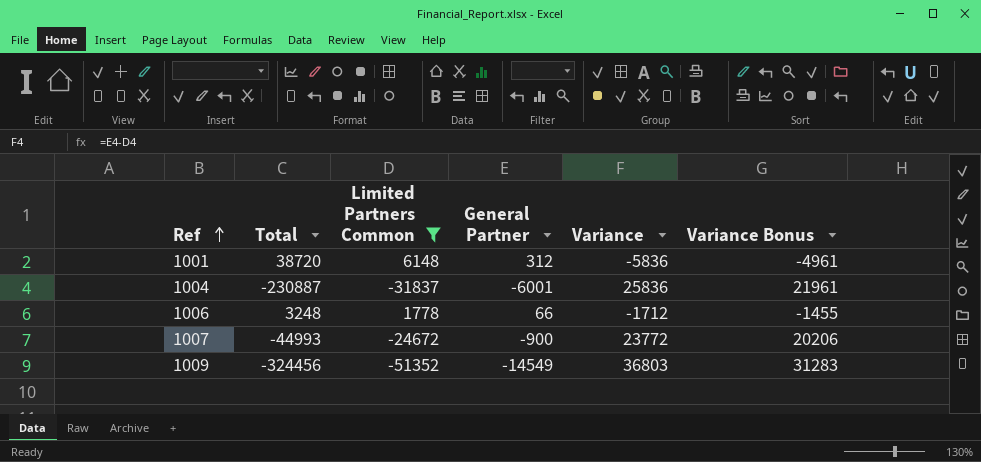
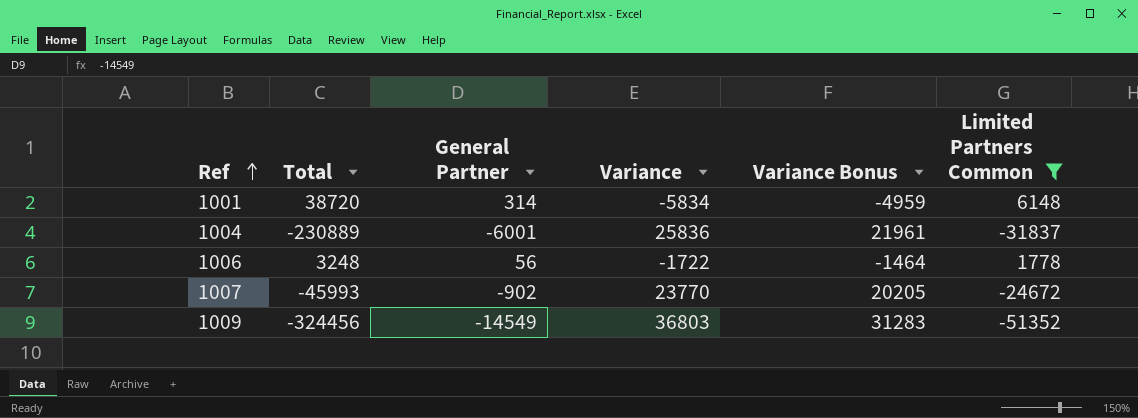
column Limited Partners Common | position: 3 -> 6
1001 | General Partner: 312 -> 314
1001 | Variance: -5836 -> -5834
1001 | Variance Bonus: -4961 -> -4959
1004 | Total: -230887 -> -230889
1006 | General Partner: 66 -> 56
1006 | Variance: -1712 -> -1722
1006 | Variance Bonus: -1455 -> -1464
1007 | Total: -44993 -> -45993
1007 | General Partner: -900 -> -902
1007 | Variance: 23772 -> 23770
1007 | Variance Bonus: 20206 -> 20205

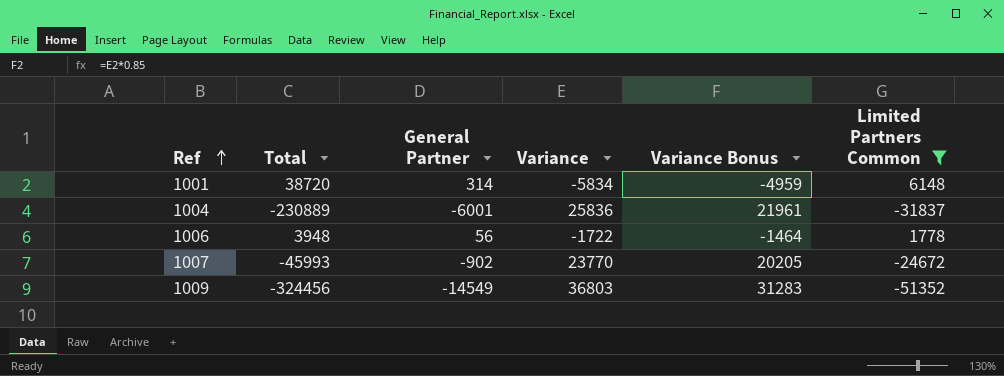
1006 | Total: 3248 -> 3948

